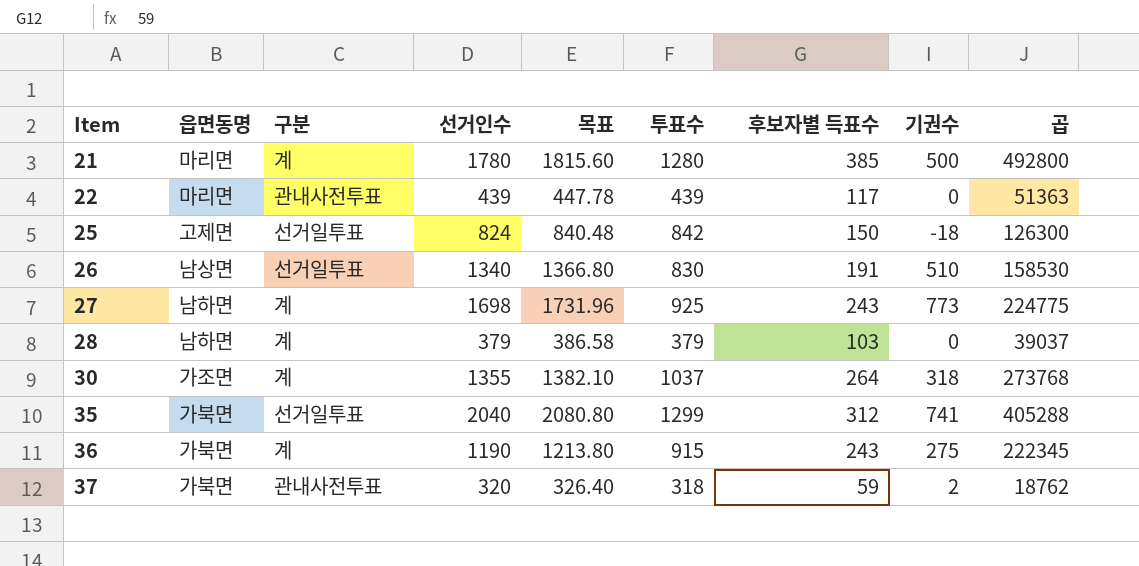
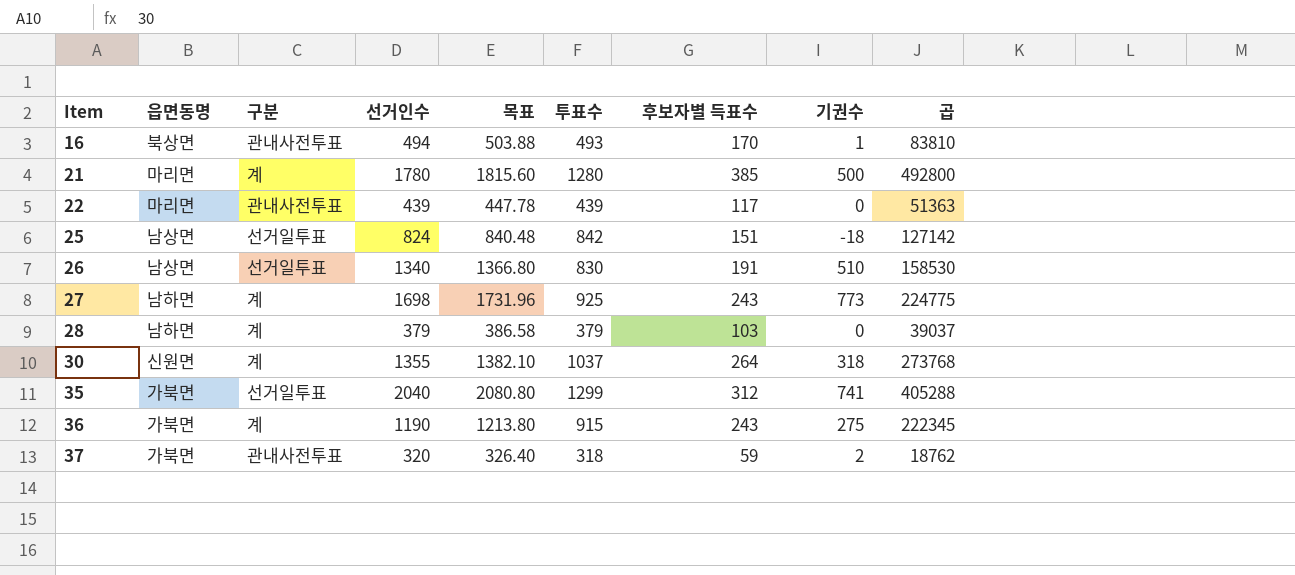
row 16: none -> 북상면 | 관내사전투표 | 494 | 503.88 | 493 | 170 | 1 | 83810
25 | 읍면동명: 고제면 -> 남상면
25 | 후보자별 득표수: 150 -> 151
25 | 곱: 126300 -> 127142
30 | 읍면동명: 가조면 -> 신원면

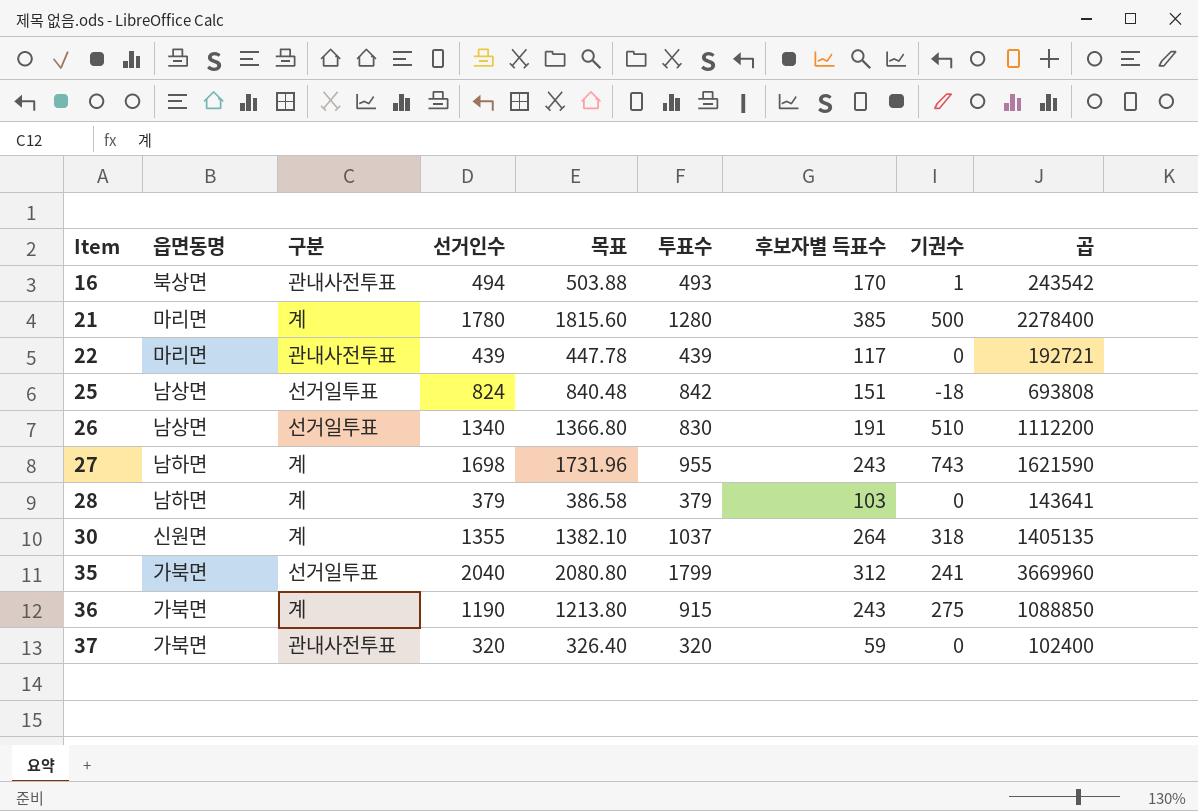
column 곱 | formula: [투표수] * [후보자별 득표수] -> [선거인수] * [투표수]
27 | 투표수: 925 -> 955
27 | 기권수: 773 -> 743
35 | 투표수: 1299 -> 1799
35 | 기권수: 741 -> 241
37 | 투표수: 318 -> 320
37 | 기권수: 2 -> 0

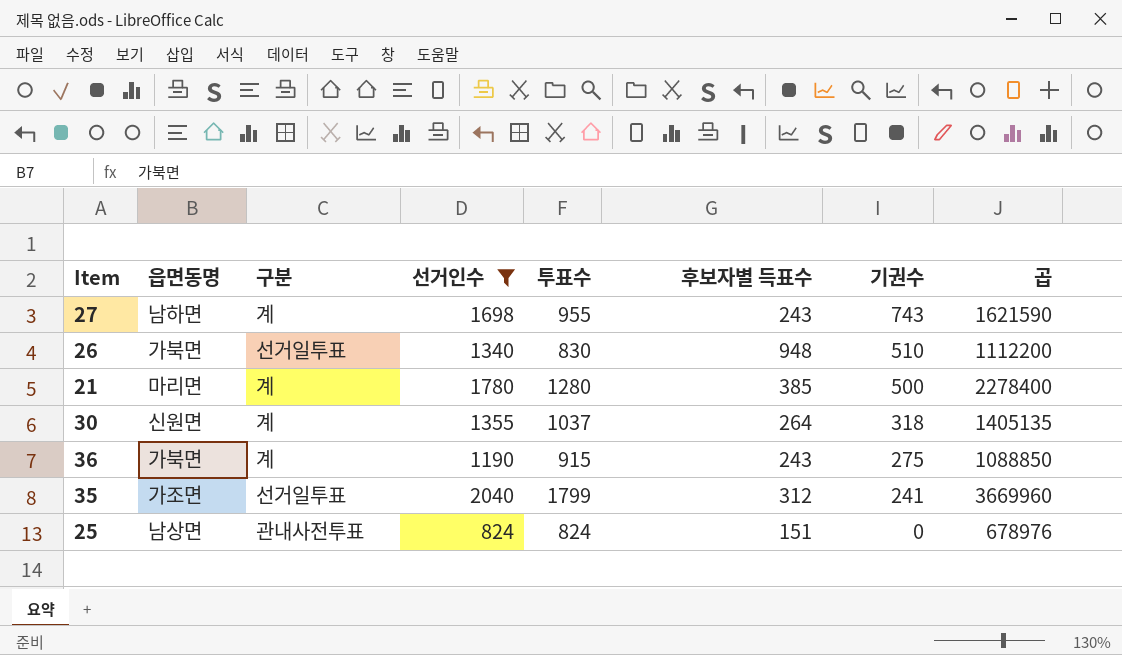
filter: none -> 선거인수 >= 824
row order: Item ascending -> 기권수 descending
column 목표 | formula: [선거인수] * 1.02 -> none
26 | 읍면동명: 남상면 -> 가북면
26 | 후보자별 득표수: 191 -> 948
35 | 읍면동명: 가북면 -> 가조면
25 | 구분: 선거일투표 -> 관내사전투표
25 | 투표수: 842 -> 824
25 | 기권수: -18 -> 0
25 | 곱: 693808 -> 678976

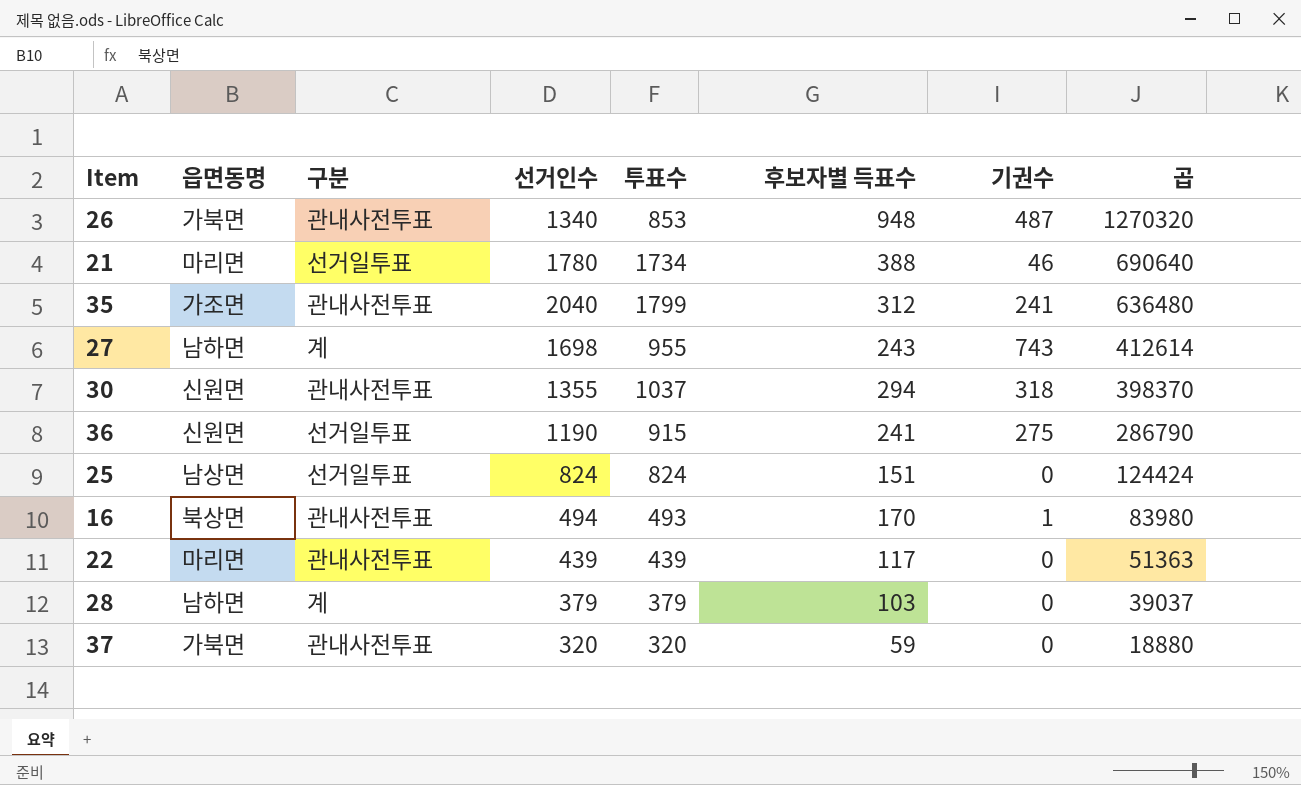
filter: 선거인수 >= 824 -> none
row order: 기권수 descending -> 곱 descending
column 곱 | formula: [선거인수] * [투표수] -> [선거인수] * [후보자별 득표수]
26 | 구분: 선거일투표 -> 관내사전투표
26 | 투표수: 830 -> 853
26 | 기권수: 510 -> 487
21 | 구분: 계 -> 선거일투표
21 | 투표수: 1280 -> 1734
21 | 후보자별 득표수: 385 -> 388
21 | 기권수: 500 -> 46
35 | 구분: 선거일투표 -> 관내사전투표
30 | 구분: 계 -> 관내사전투표
30 | 후보자별 득표수: 264 -> 294
36 | 읍면동명: 가북면 -> 신원면
36 | 구분: 계 -> 선거일투표
36 | 후보자별 득표수: 243 -> 241
25 | 구분: 관내사전투표 -> 선거일투표

